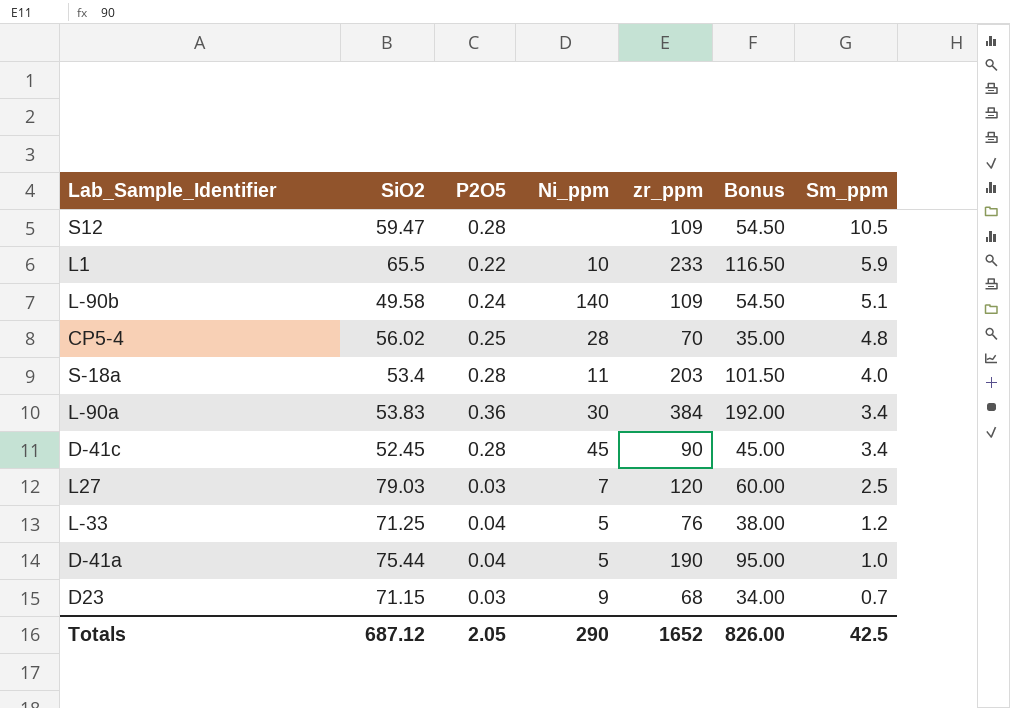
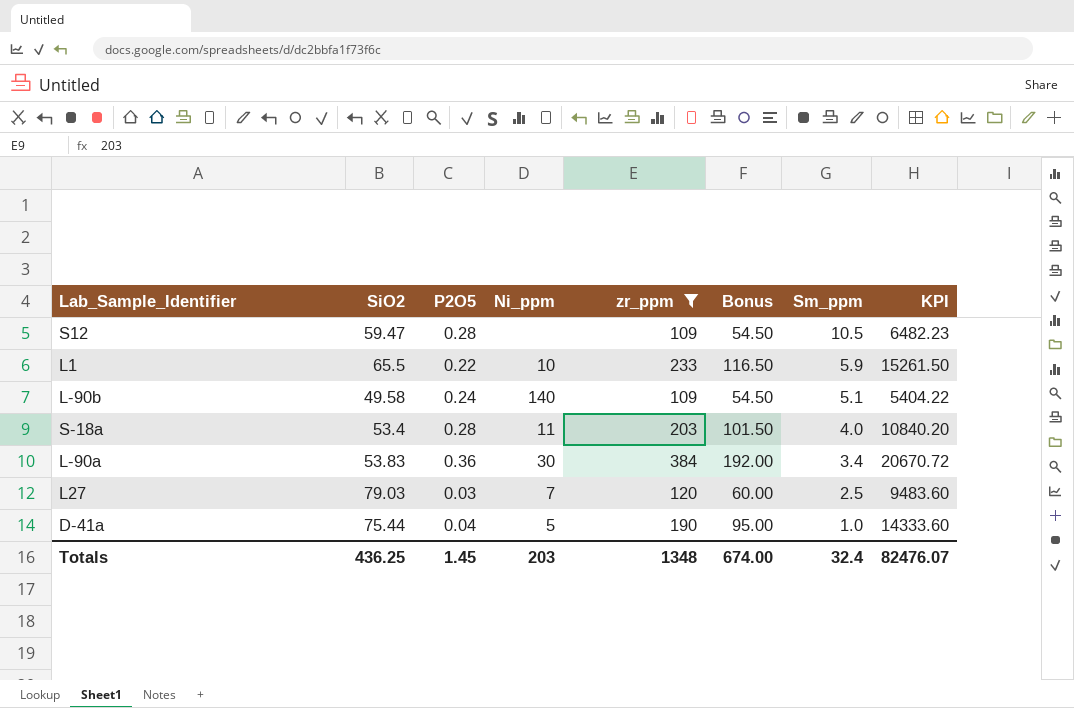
filter: none -> zr_ppm >= 109
column KPI | formula: none -> [SiO2] * [zr_ppm]
Totals | SiO2: 687.12 -> 436.25
Totals | P2O5: 2.05 -> 1.45
Totals | Ni_ppm: 290 -> 203
Totals | zr_ppm: 1652 -> 1348
Totals | Bonus: 826.00 -> 674.00
Totals | Sm_ppm: 42.5 -> 32.4

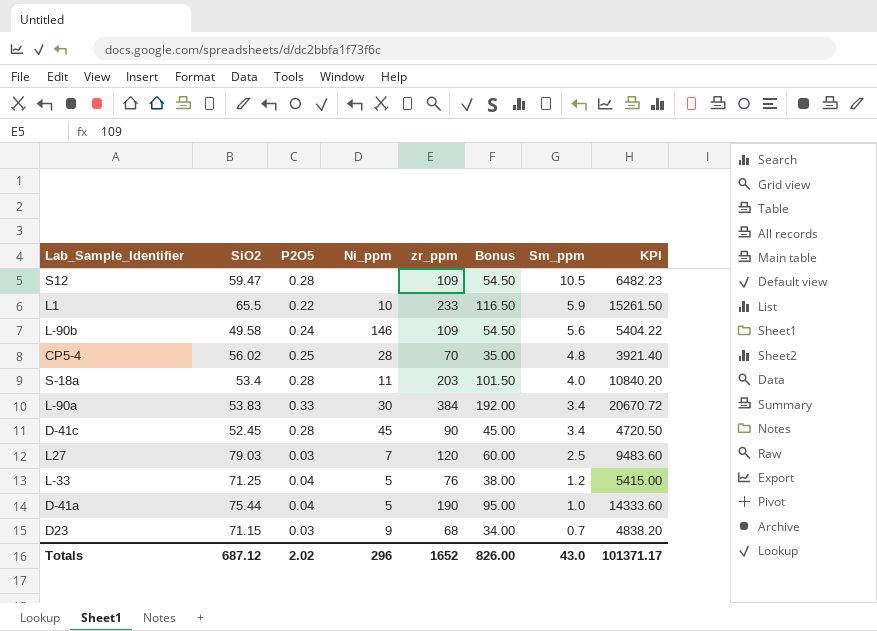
filter: zr_ppm >= 109 -> none
L-90b | Ni_ppm: 140 -> 146
L-90b | Sm_ppm: 5.1 -> 5.6
L-90a | P2O5: 0.36 -> 0.33
Totals | SiO2: 436.25 -> 687.12
Totals | P2O5: 1.45 -> 2.02
Totals | Ni_ppm: 203 -> 296
Totals | zr_ppm: 1348 -> 1652
Totals | Bonus: 674.00 -> 826.00
Totals | Sm_ppm: 32.4 -> 43.0
Totals | KPI: 82476.07 -> 101371.17

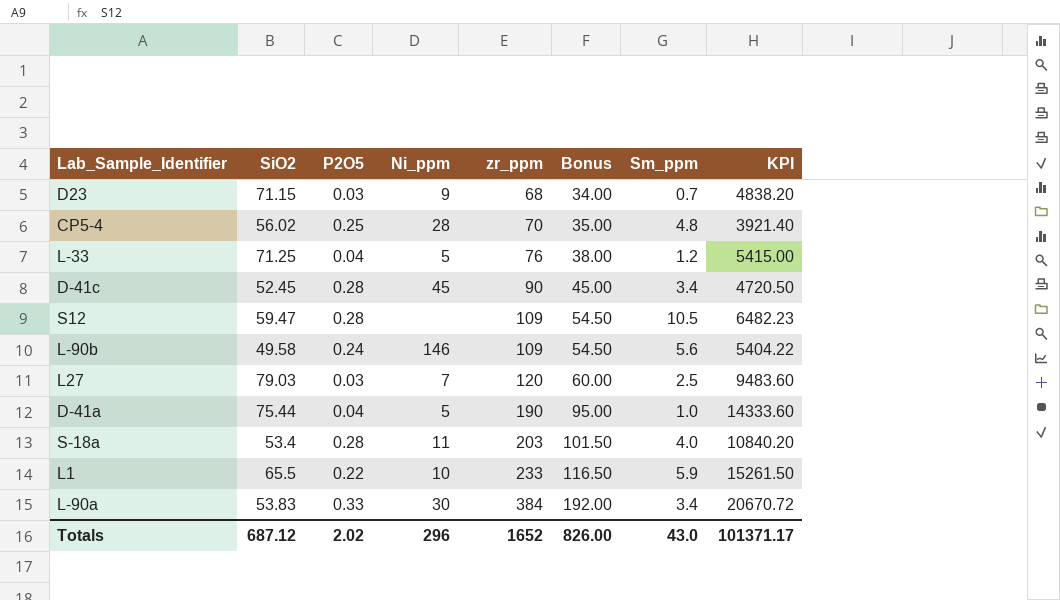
row order: Sm_ppm descending -> zr_ppm ascending

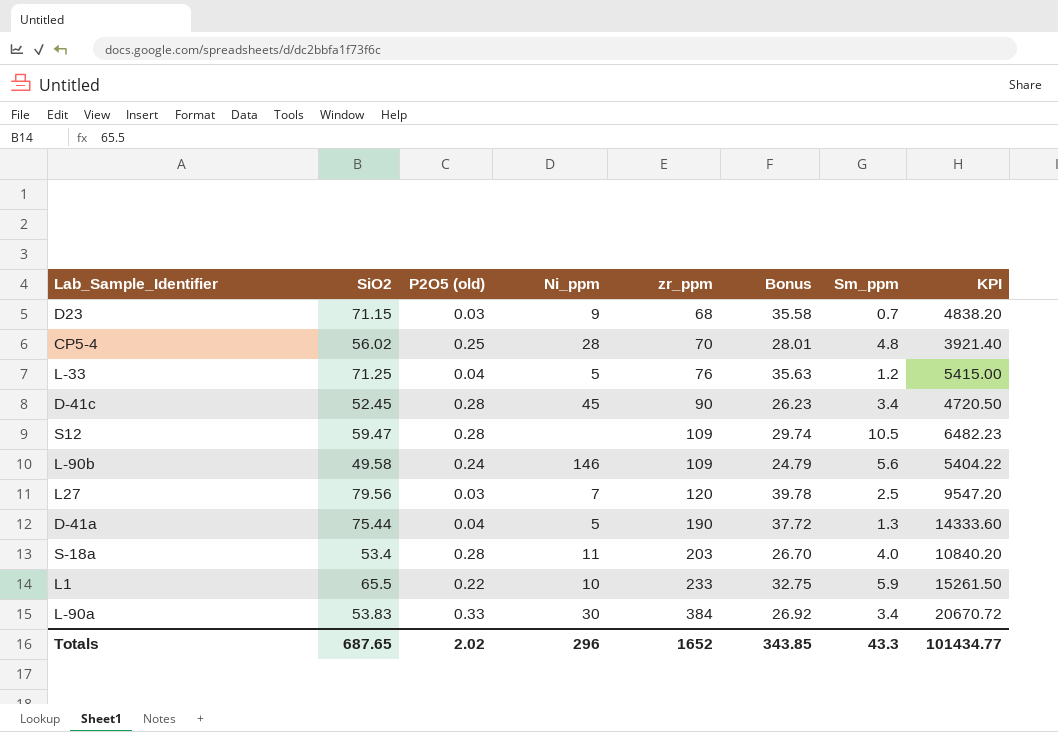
column name: P2O5 -> P2O5 (old)
column Bonus | formula: [zr_ppm] * 0.5 -> [SiO2] * 0.5
L27 | SiO2: 79.03 -> 79.56
L27 | KPI: 9483.60 -> 9547.20
D-41a | Sm_ppm: 1.0 -> 1.3
Totals | SiO2: 687.12 -> 687.65
Totals | Bonus: 826.00 -> 343.85
Totals | Sm_ppm: 43.0 -> 43.3
Totals | KPI: 101371.17 -> 101434.77

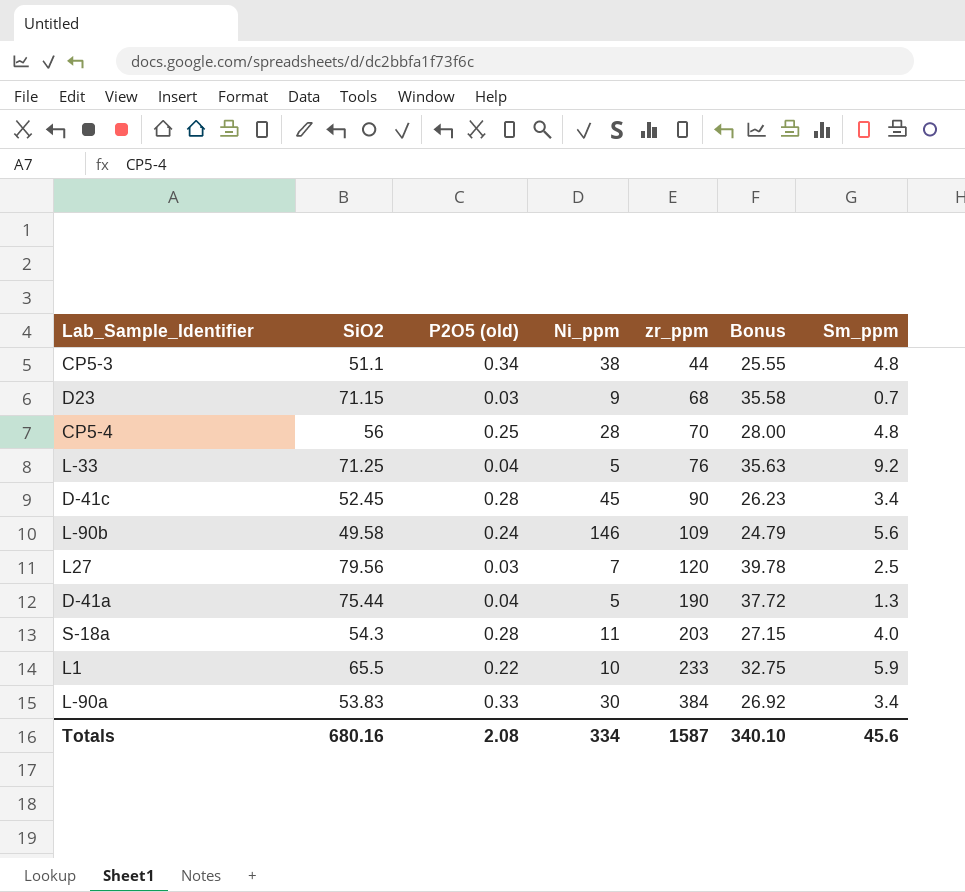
column KPI | formula: [SiO2] * [zr_ppm] -> none
row S12: 59.47 | 0.28 | none | 109 | 29.74 | 10.5 | 6482.23 -> none
row CP5-3: none -> 51.1 | 0.34 | 38 | 44 | 25.55 | 4.8
CP5-4 | SiO2: 56.02 -> 56
CP5-4 | Bonus: 28.01 -> 28.00
L-33 | Sm_ppm: 1.2 -> 9.2
S-18a | SiO2: 53.4 -> 54.3
S-18a | Bonus: 26.70 -> 27.15
Totals | SiO2: 687.65 -> 680.16
Totals | P2O5 (old): 2.02 -> 2.08
Totals | Ni_ppm: 296 -> 334
Totals | zr_ppm: 1652 -> 1587
Totals | Bonus: 343.85 -> 340.10
Totals | Sm_ppm: 43.3 -> 45.6

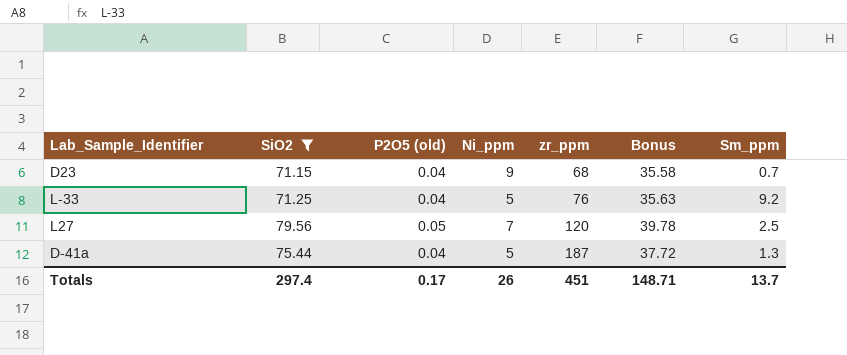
filter: none -> SiO2 >= 71.15
D23 | P2O5 (old): 0.03 -> 0.04
L27 | P2O5 (old): 0.03 -> 0.05
D-41a | zr_ppm: 190 -> 187
Totals | SiO2: 680.16 -> 297.4
Totals | P2O5 (old): 2.08 -> 0.17
Totals | Ni_ppm: 334 -> 26
Totals | zr_ppm: 1587 -> 451
Totals | Bonus: 340.10 -> 148.71
Totals | Sm_ppm: 45.6 -> 13.7

